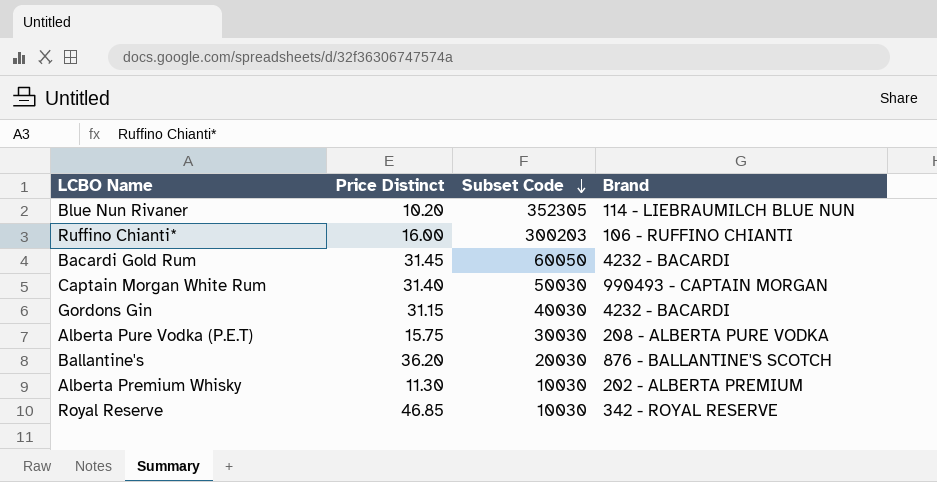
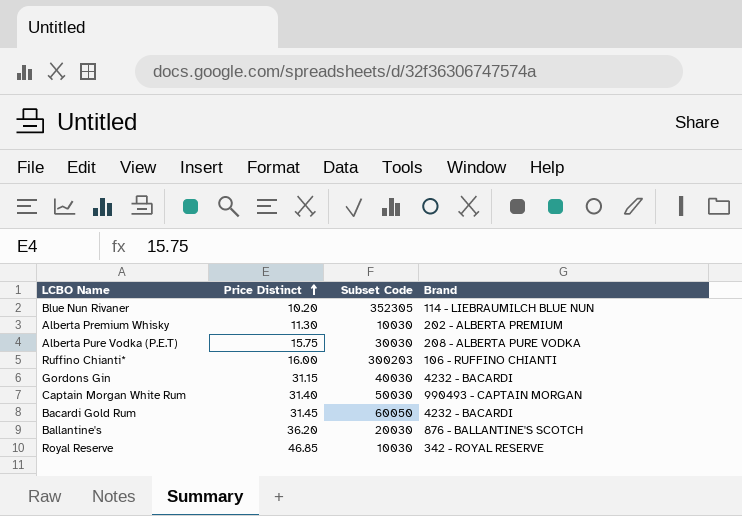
row order: Subset Code descending -> Price Distinct ascending

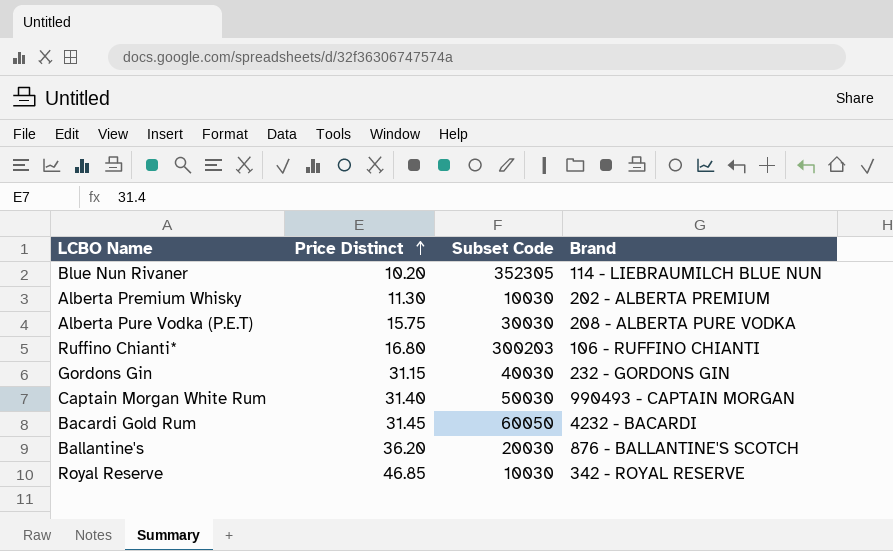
Ruffino Chianti* | Price Distinct: 16.00 -> 16.80
Gordons Gin | Brand: 4232 - BACARDI -> 232 - GORDONS GIN

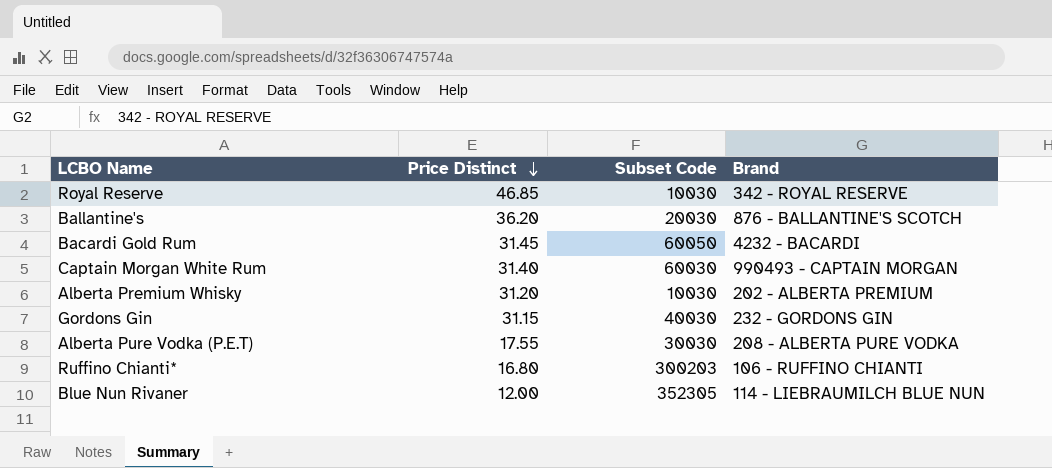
row order: Price Distinct ascending -> Price Distinct descending
Captain Morgan White Rum | Subset Code: 50030 -> 60030
Alberta Premium Whisky | Price Distinct: 11.30 -> 31.20
Alberta Pure Vodka (P.E.T) | Price Distinct: 15.75 -> 17.55
Blue Nun Rivaner | Price Distinct: 10.20 -> 12.00

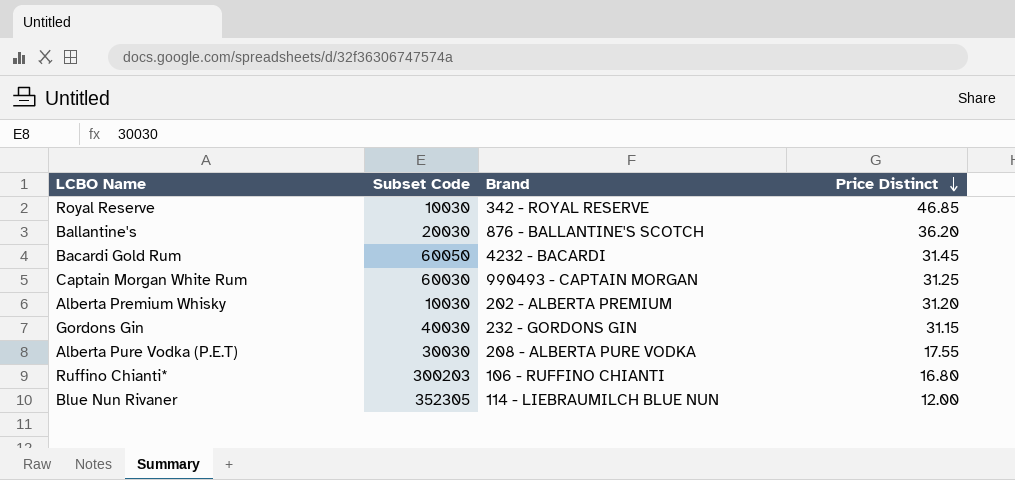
column Price Distinct | position: 2 -> 4
Captain Morgan White Rum | Price Distinct: 31.40 -> 31.25

